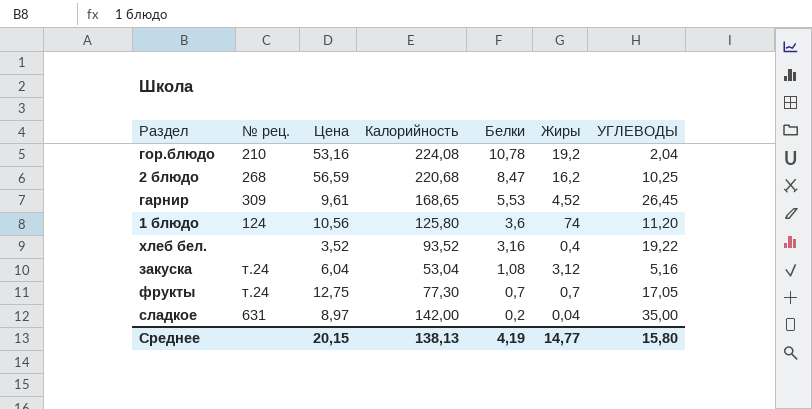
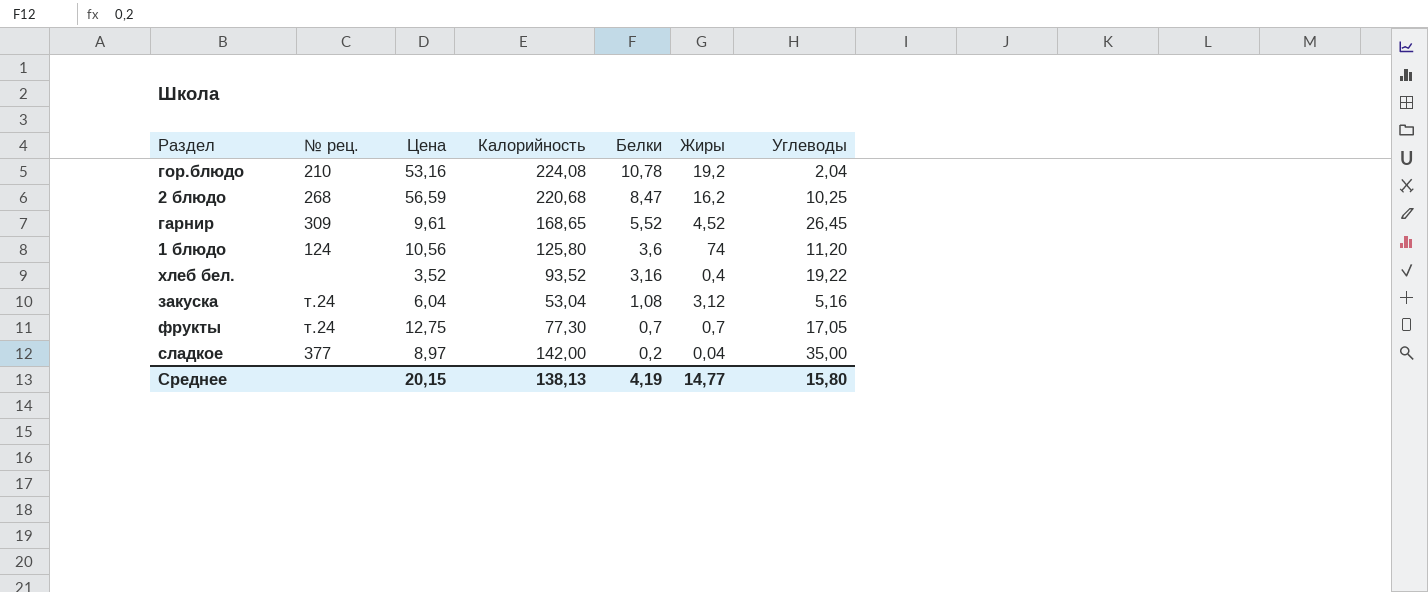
column name: УГЛЕВОДЫ -> Углеводы
гарнир | Белки: 5,53 -> 5,52
сладкое | № рец.: 631 -> 377

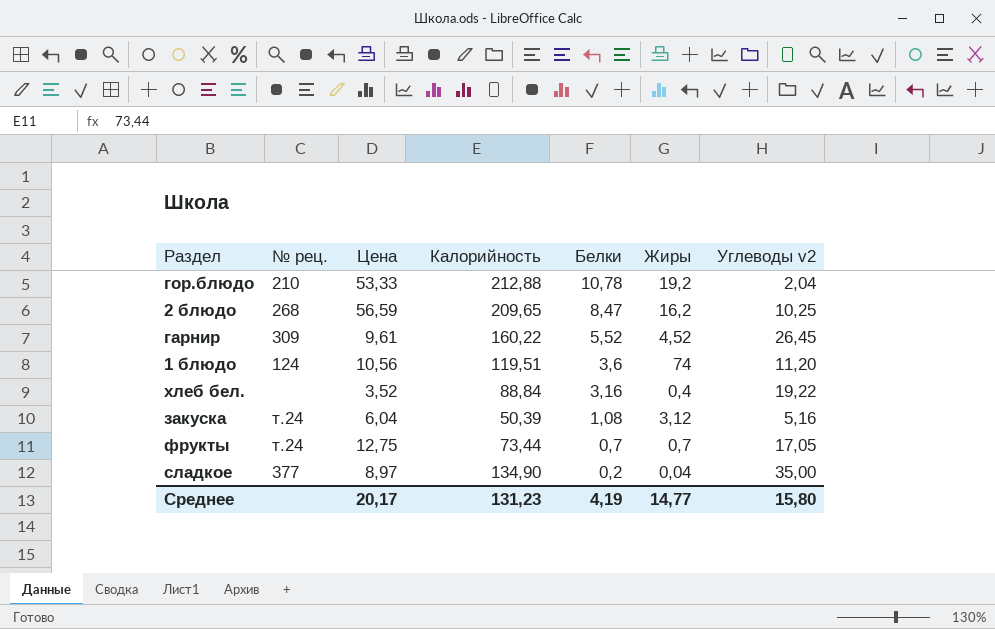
column name: Углеводы -> Углеводы v2
гор.блюдо | Цена: 53,16 -> 53,33
гор.блюдо | Калорийность: 224,08 -> 212,88
2 блюдо | Калорийность: 220,68 -> 209,65
гарнир | Калорийность: 168,65 -> 160,22
1 блюдо | Калорийность: 125,80 -> 119,51
хлеб бел. | Калорийность: 93,52 -> 88,84
закуска | Калорийность: 53,04 -> 50,39
фрукты | Калорийность: 77,30 -> 73,44
сладкое | Калорийность: 142,00 -> 134,90
Среднее | Цена: 20,15 -> 20,17
Среднее | Калорийность: 138,13 -> 131,23

